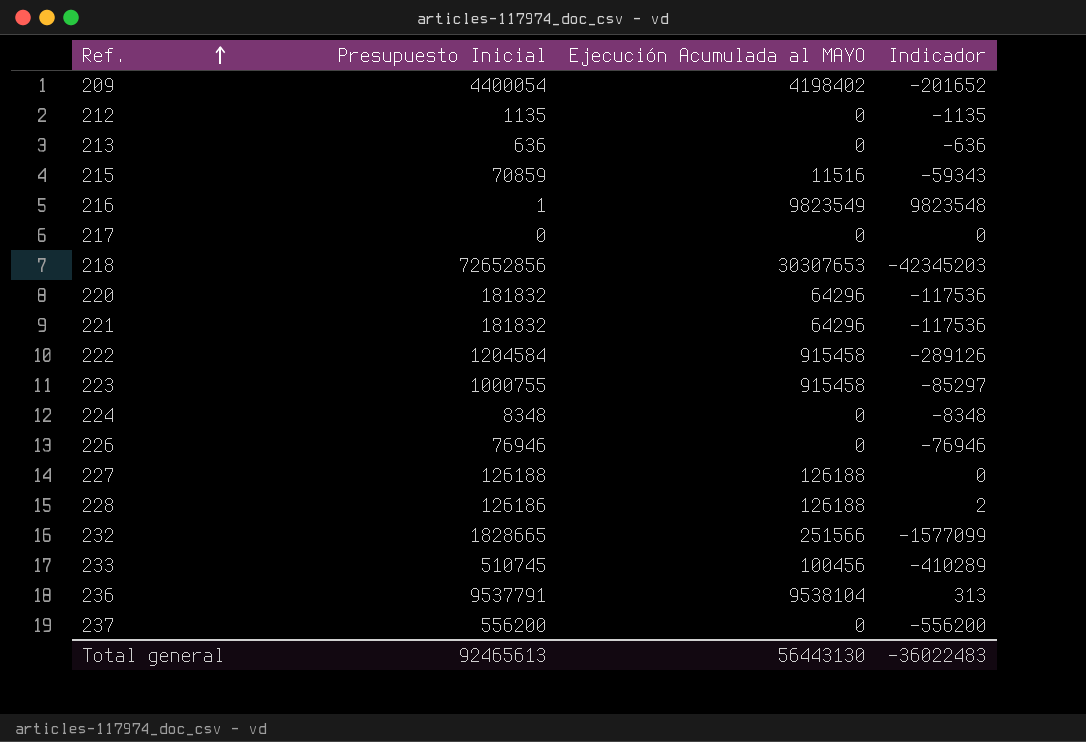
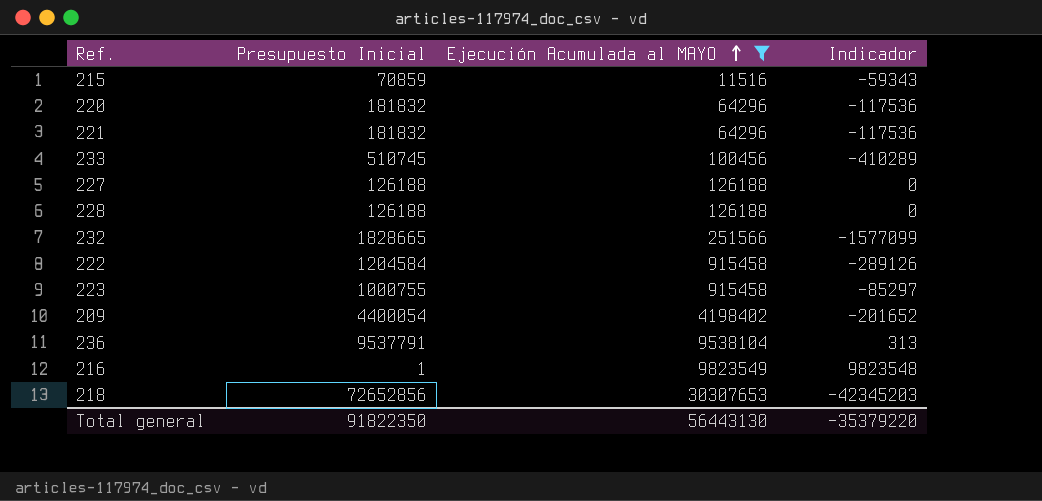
filter: none -> Ejecución Acumulada al MAYO != 0
row order: Ref. ascending -> Ejecución Acumulada al MAYO ascending
228 | Presupuesto Inicial: 126186 -> 126188
228 | Indicador: 2 -> 0
Total general | Presupuesto Inicial: 92465613 -> 91822350
Total general | Indicador: -36022483 -> -35379220

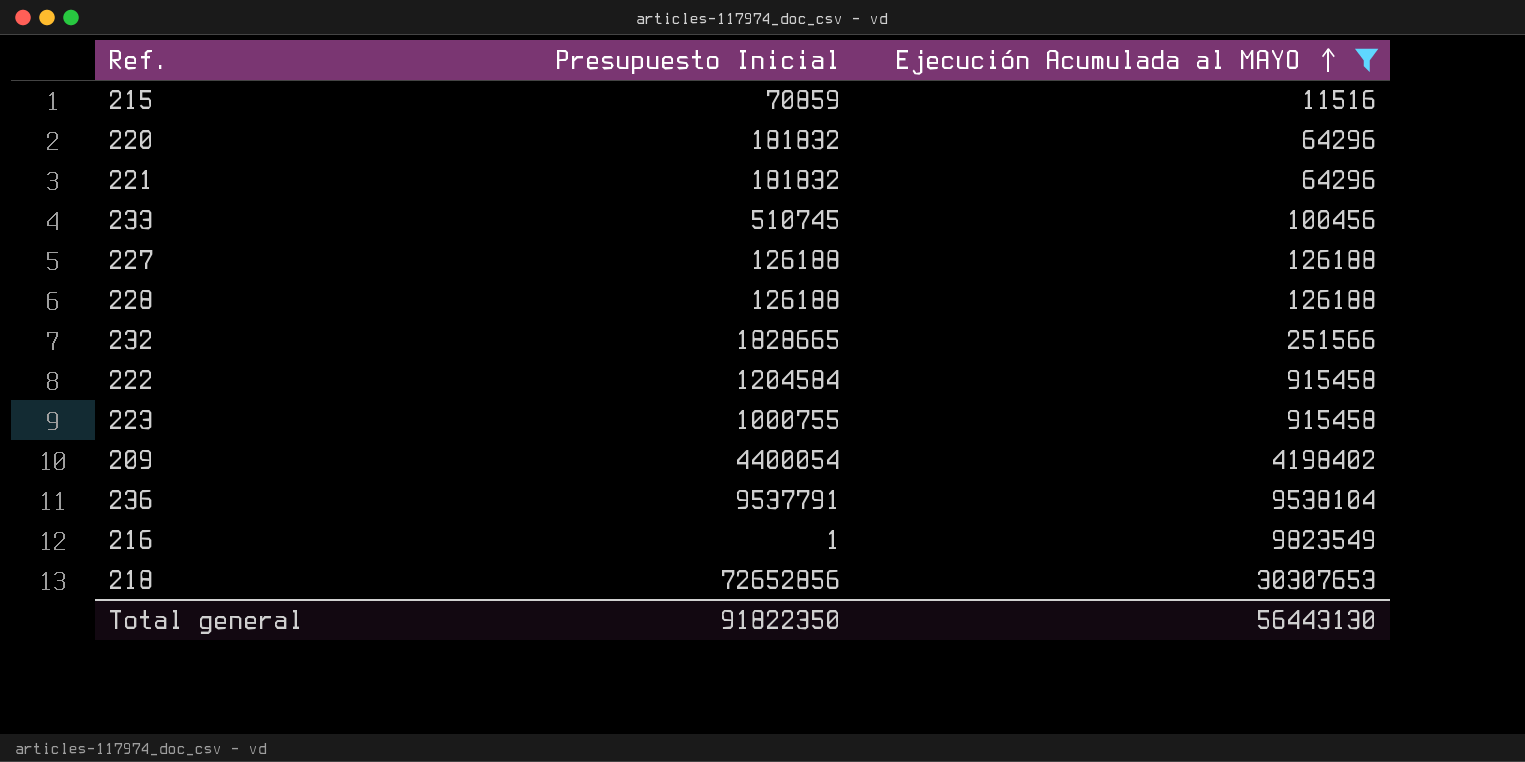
column Indicador | formula: [Ejecución Acumulada al MAYO] - [Presupuesto Inicial] -> none

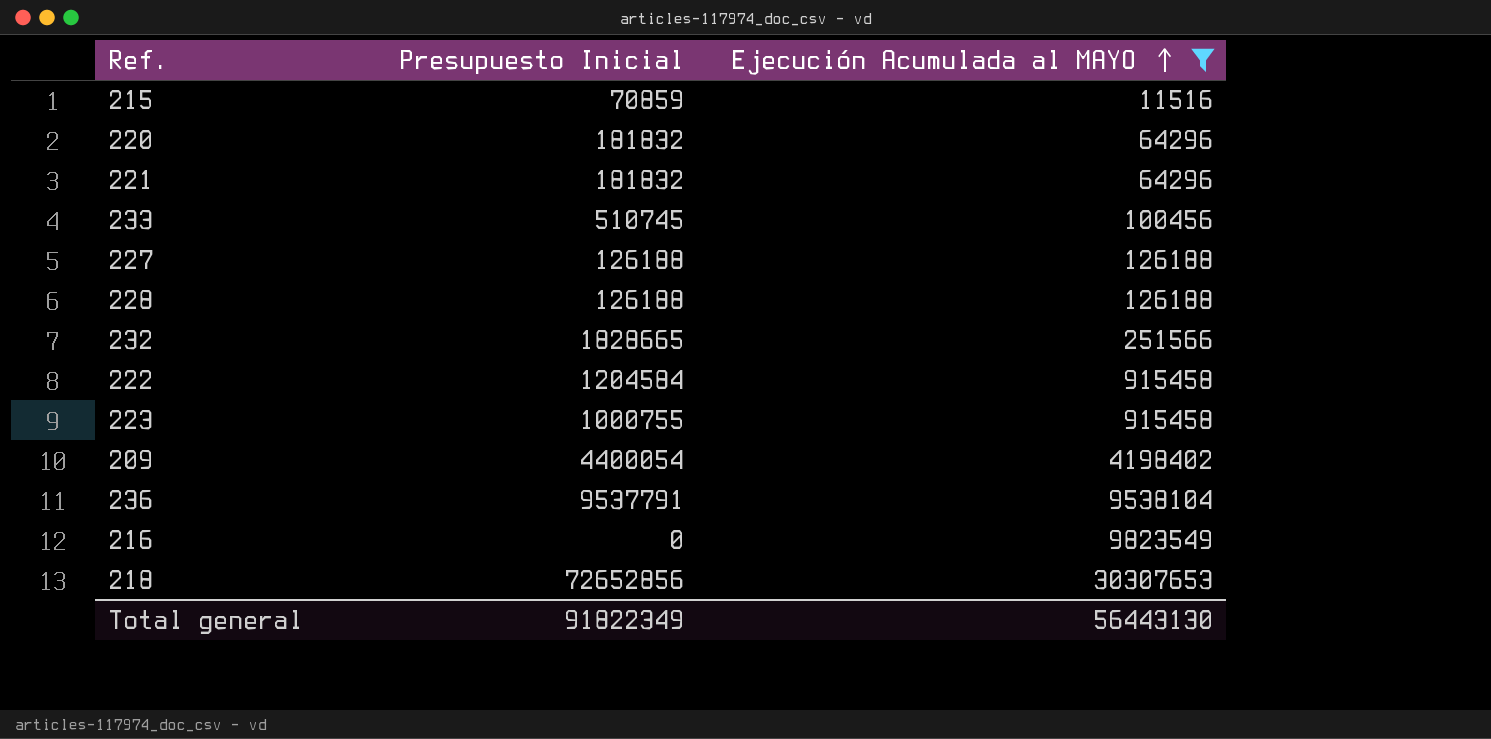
216 | Presupuesto Inicial: 1 -> 0
Total general | Presupuesto Inicial: 91822350 -> 91822349

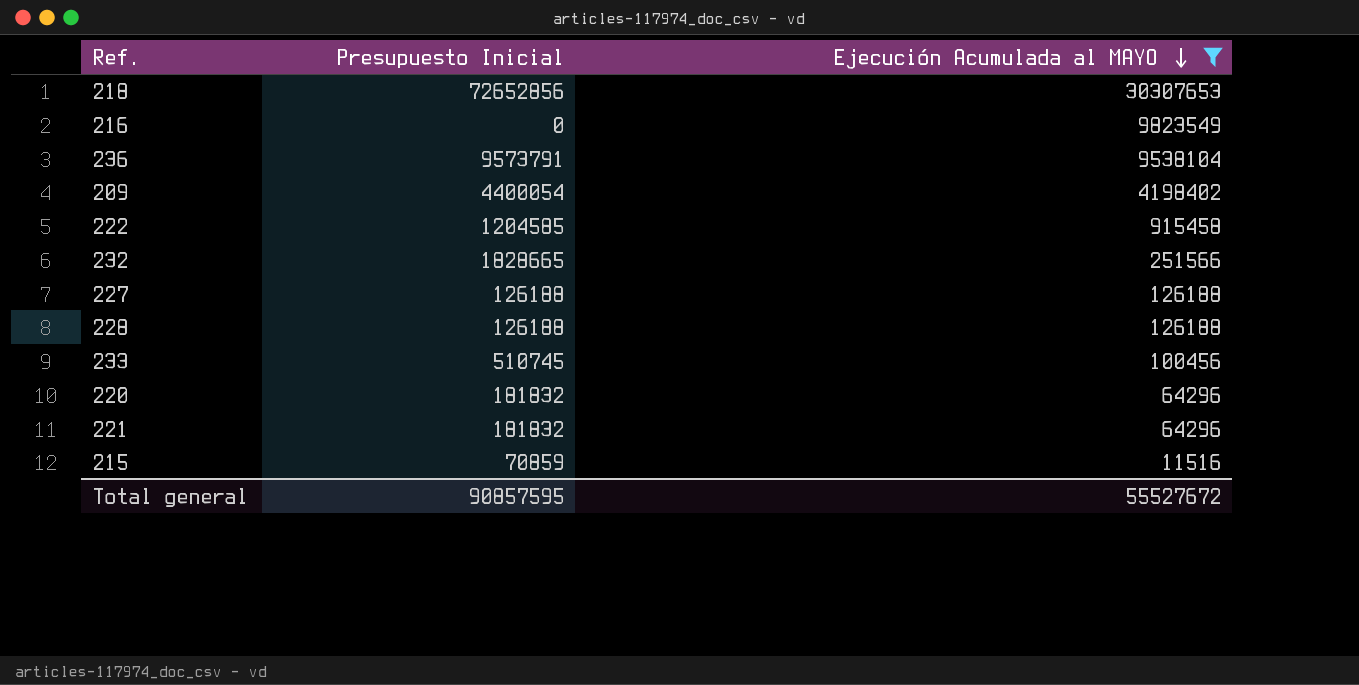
row order: Ejecución Acumulada al MAYO ascending -> Ejecución Acumulada al MAYO descending
row 223: 1000755 | 915458 -> none
236 | Presupuesto Inicial: 9537791 -> 9573791
222 | Presupuesto Inicial: 1204584 -> 1204585
Total general | Presupuesto Inicial: 91822349 -> 90857595
Total general | Ejecución Acumulada al MAYO: 56443130 -> 55527672

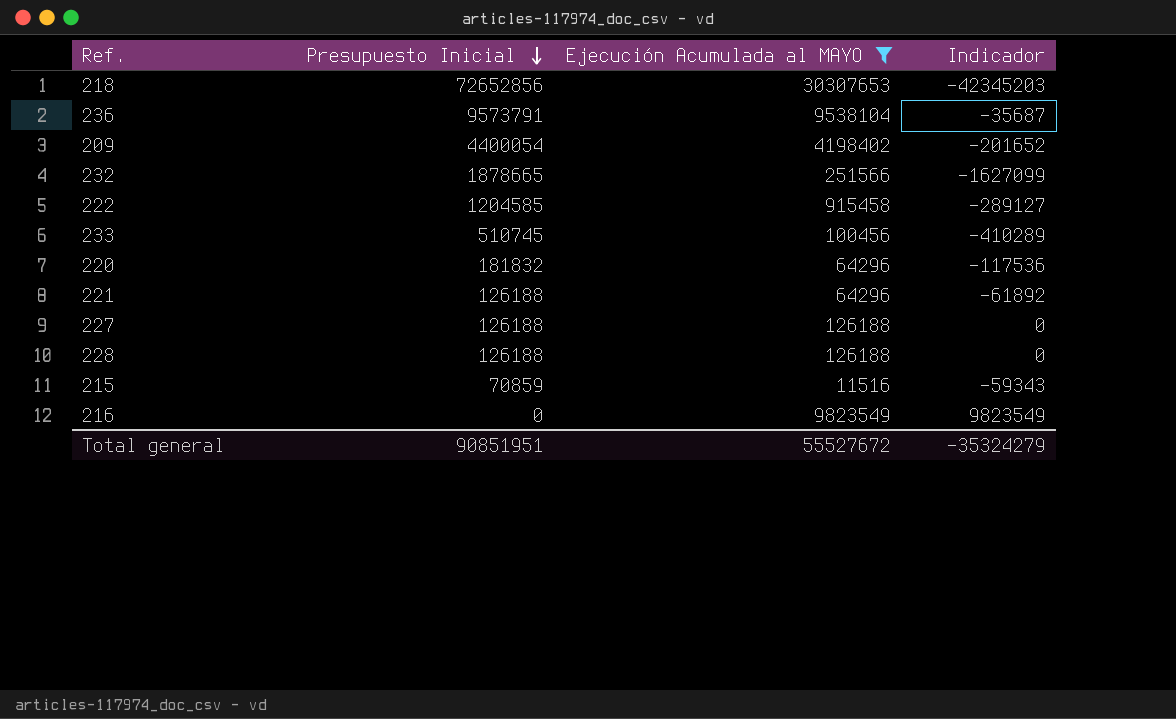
row order: Ejecución Acumulada al MAYO descending -> Presupuesto Inicial descending
column Indicador | formula: none -> [Ejecución Acumulada al MAYO] - [Presupuesto Inicial]
232 | Presupuesto Inicial: 1828665 -> 1878665
221 | Presupuesto Inicial: 181832 -> 126188
Total general | Presupuesto Inicial: 90857595 -> 90851951

